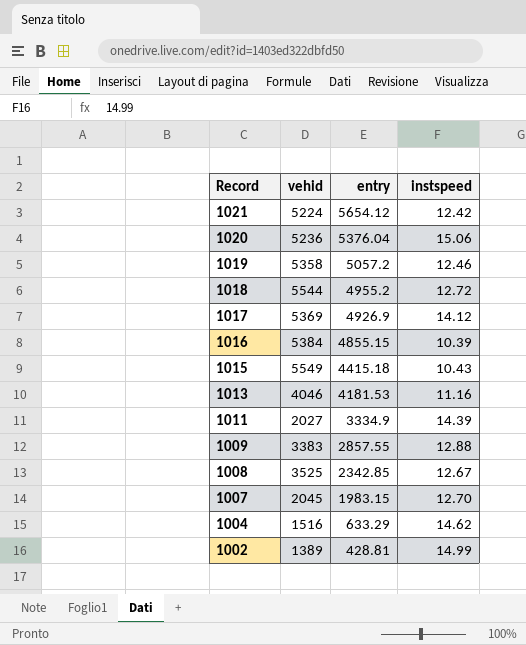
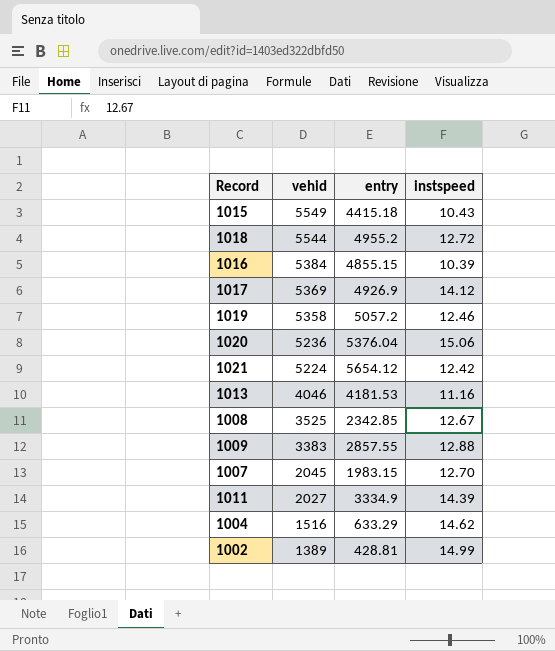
row order: Record descending -> vehid descending

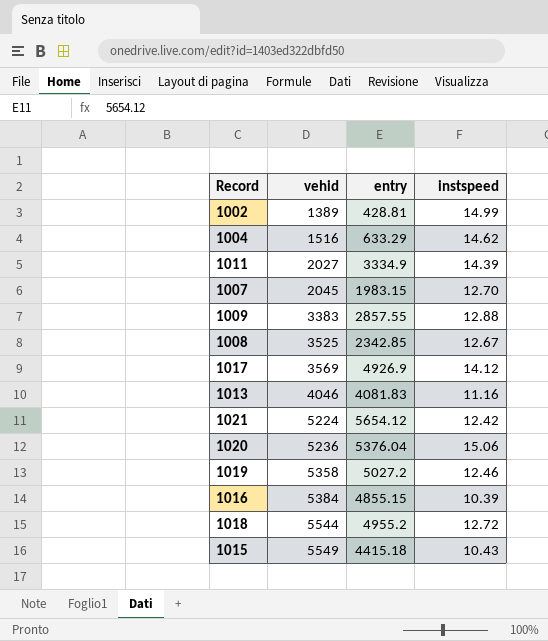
row order: vehid descending -> vehid ascending
1017 | vehid: 5369 -> 3569
1013 | entry: 4181.53 -> 4081.83
1019 | entry: 5057.2 -> 5027.2

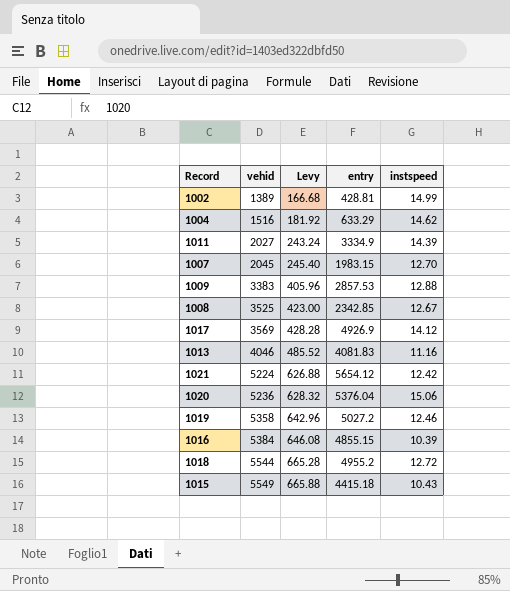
column Levy | formula: none -> [vehid] * 0.12
1009 | entry: 2857.55 -> 2857.53

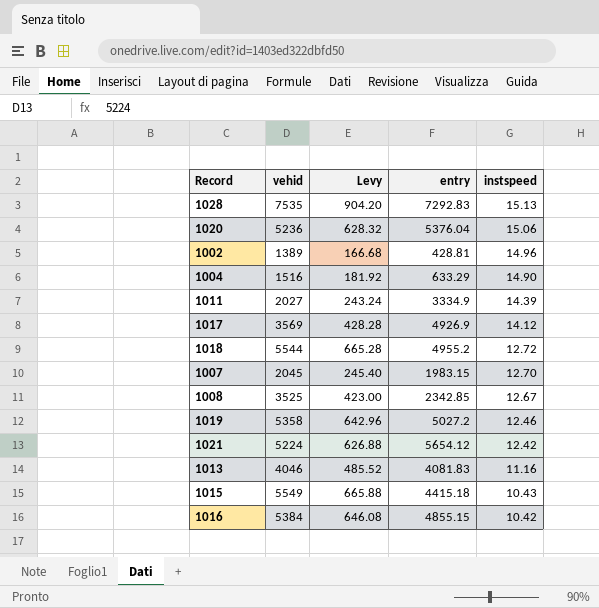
row order: vehid ascending -> instspeed descending
row 1009: 3383 | 405.96 | 2857.53 | 12.88 -> none
row 1028: none -> 7535 | 904.20 | 7292.83 | 15.13
1002 | instspeed: 14.99 -> 14.96
1004 | instspeed: 14.62 -> 14.90
1016 | instspeed: 10.39 -> 10.42

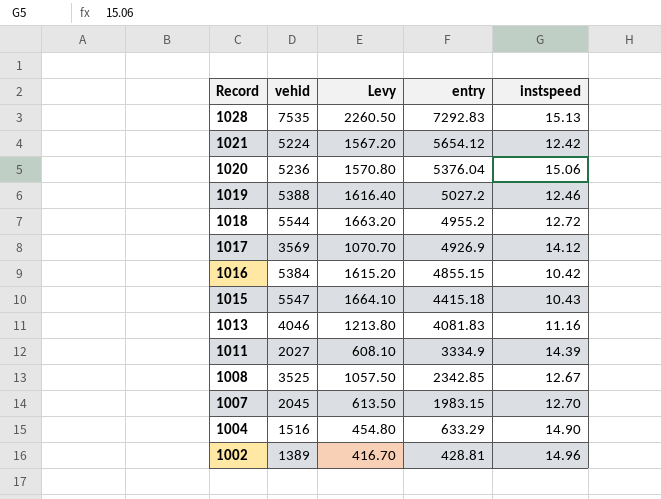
row order: instspeed descending -> Record descending
column Levy | formula: [vehid] * 0.12 -> [vehid] * 0.3
1019 | vehid: 5358 -> 5388
1015 | vehid: 5549 -> 5547

